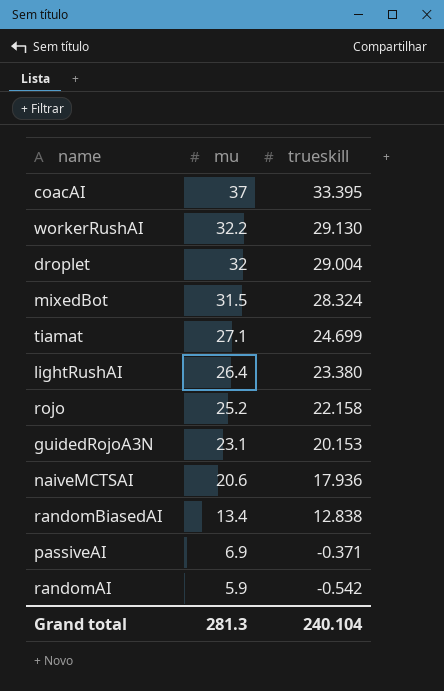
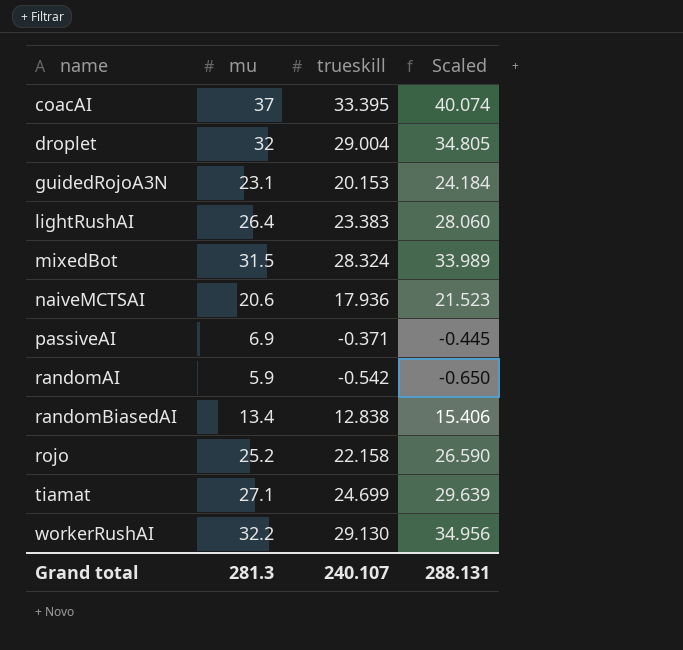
row order: mu descending -> name ascending
column Scaled | formula: none -> [trueskill] * 1.2
lightRushAI | trueskill: 23.380 -> 23.383
Grand total | trueskill: 240.104 -> 240.107

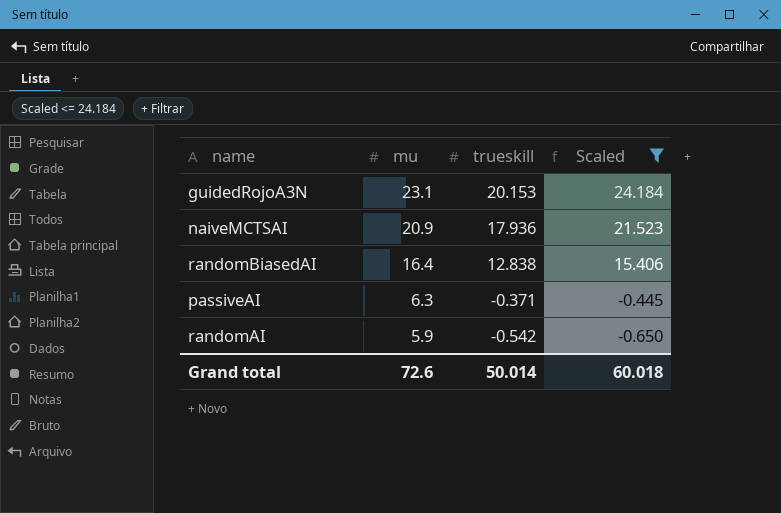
filter: none -> Scaled <= 24.184
row order: name ascending -> mu descending
naiveMCTSAI | mu: 20.6 -> 20.9
randomBiasedAI | mu: 13.4 -> 16.4
passiveAI | mu: 6.9 -> 6.3
Grand total | mu: 281.3 -> 72.6
Grand total | trueskill: 240.107 -> 50.014
Grand total | Scaled: 288.131 -> 60.018

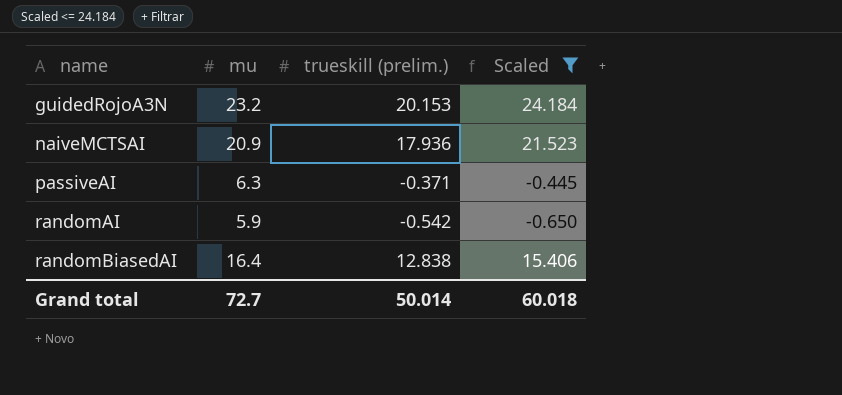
row order: mu descending -> name ascending
column name: trueskill -> trueskill (prelim.)
guidedRojoA3N | mu: 23.1 -> 23.2
Grand total | mu: 72.6 -> 72.7

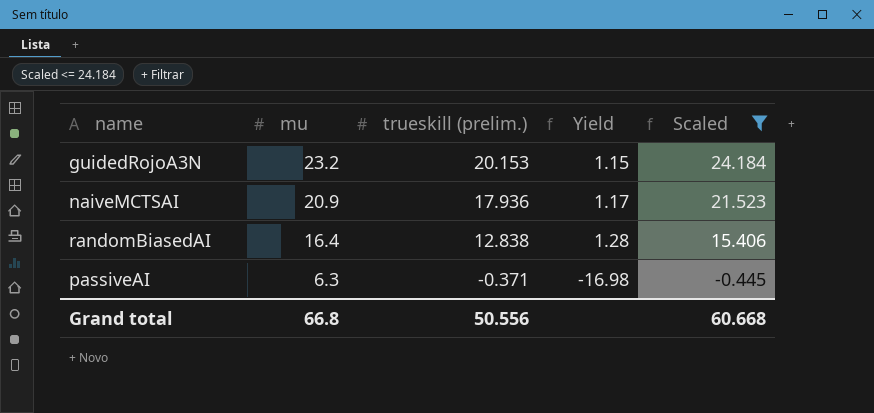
row order: name ascending -> mu descending
column Yield | formula: none -> [mu] / [trueskill (prelim.)]
row randomAI: 5.9 | -0.542 | -0.650 -> none
Grand total | mu: 72.7 -> 66.8
Grand total | trueskill (prelim.): 50.014 -> 50.556
Grand total | Scaled: 60.018 -> 60.668

